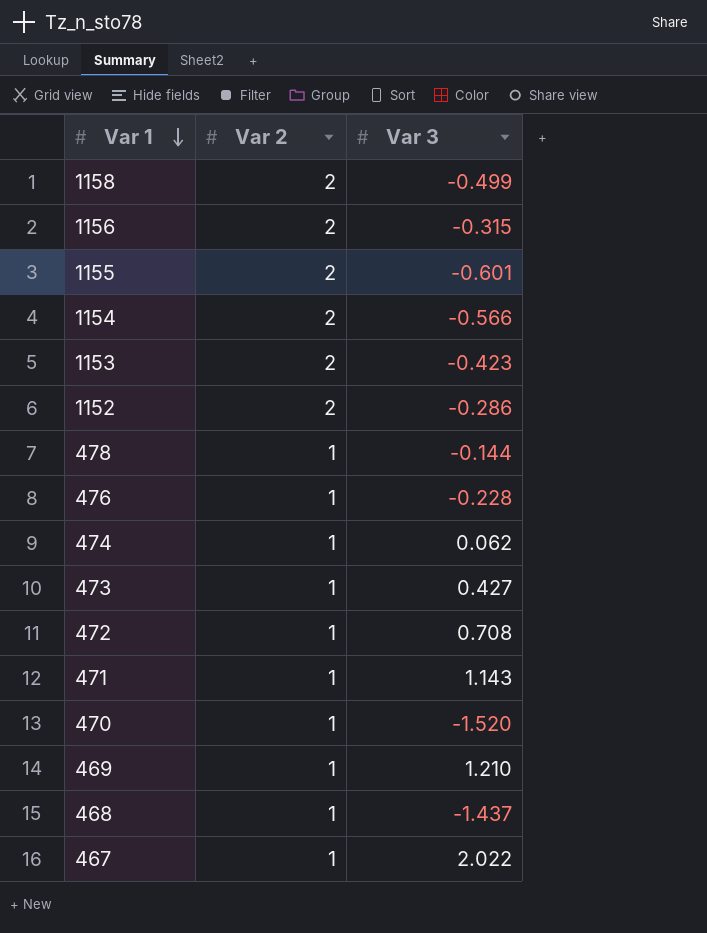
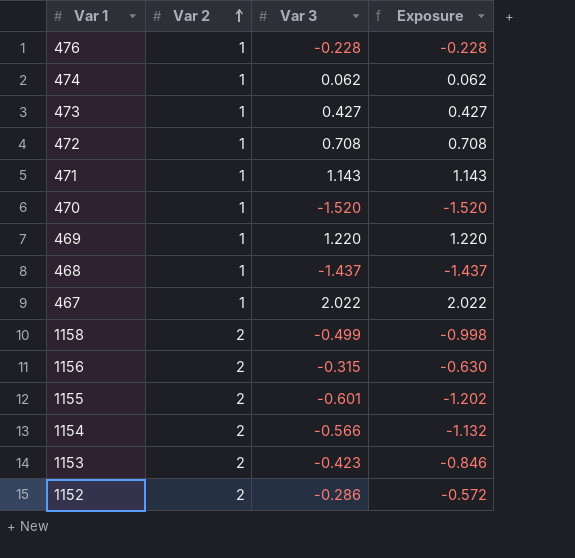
row order: Var 1 descending -> Var 2 ascending
column Exposure | formula: none -> [Var 2] * [Var 3]
row 478: 1 | -0.144 -> none
469 | Var 3: 1.210 -> 1.220

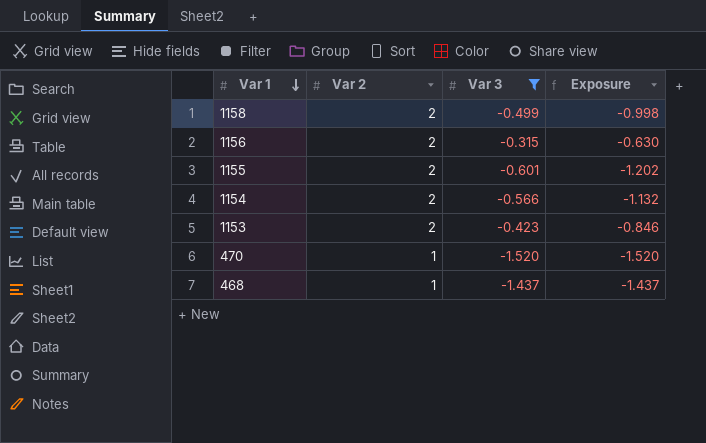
filter: none -> Var 3 <= -0.315
row order: Var 2 ascending -> Var 1 descending

